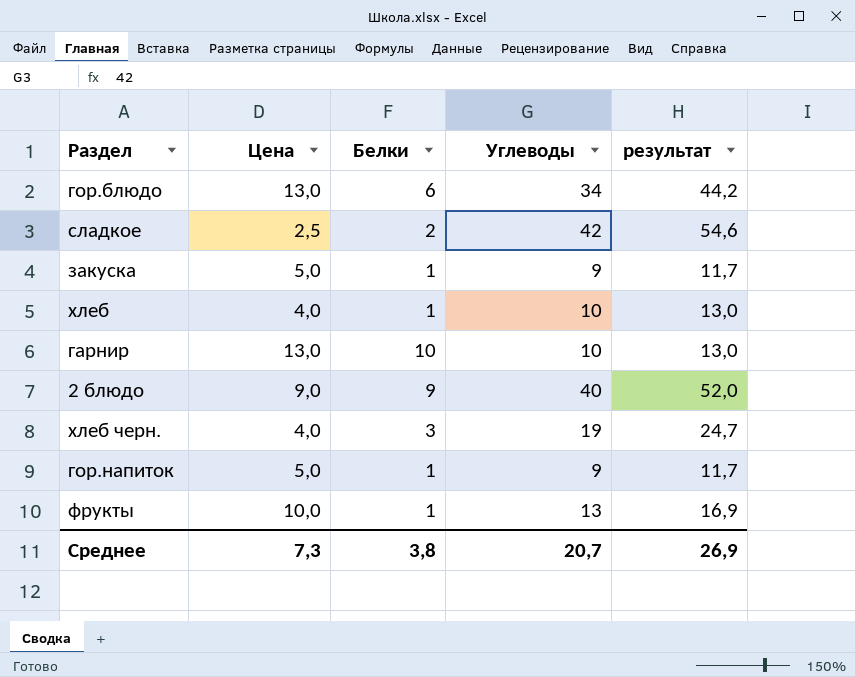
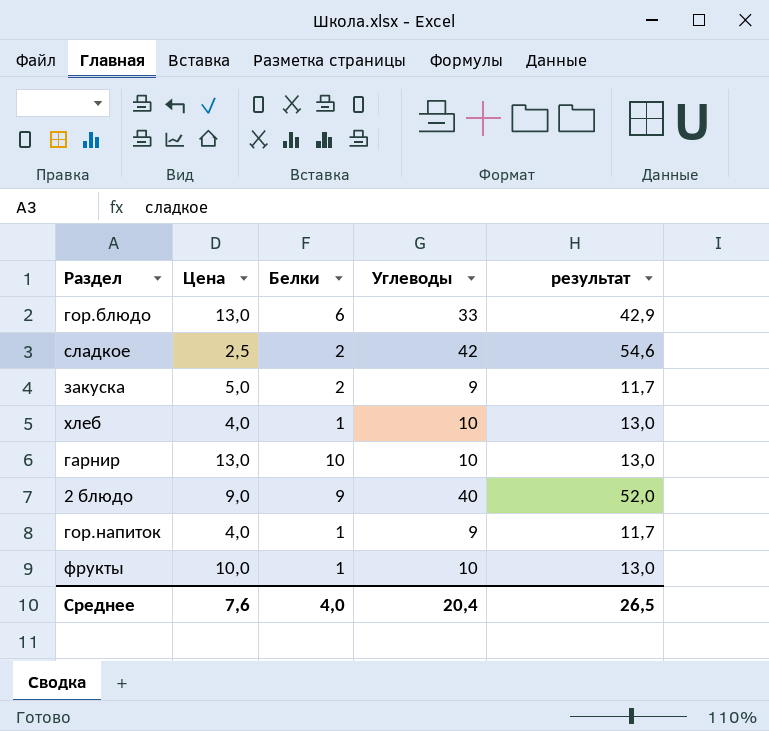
row хлеб черн.: 4,0 | 3 | 19 | 24,7 -> none
гор.блюдо | Углеводы: 34 -> 33
гор.блюдо | результат: 44,2 -> 42,9
закуска | Белки: 1 -> 2
гор.напиток | Цена: 5,0 -> 4,0
фрукты | Углеводы: 13 -> 10
фрукты | результат: 16,9 -> 13,0
Среднее | Цена: 7,3 -> 7,6
Среднее | Белки: 3,8 -> 4,0
Среднее | Углеводы: 20,7 -> 20,4
Среднее | результат: 26,9 -> 26,5

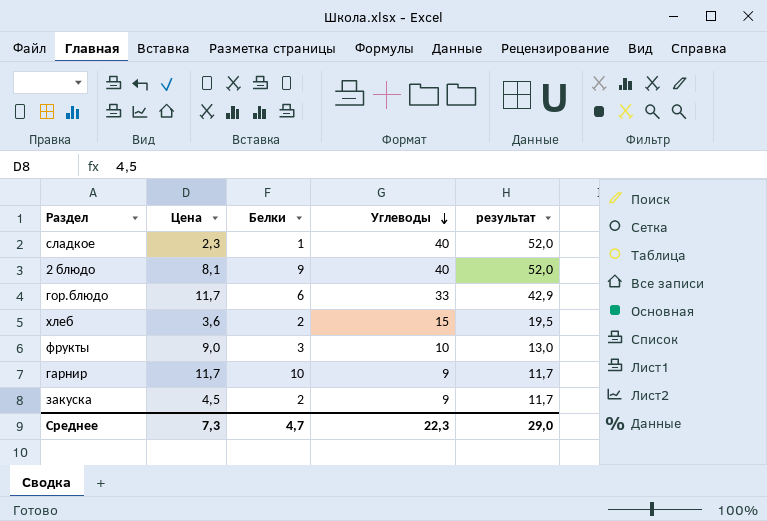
row order: none -> Углеводы descending
row гор.напиток: 4,0 | 1 | 9 | 11,7 -> none
сладкое | Цена: 2,5 -> 2,3
сладкое | Белки: 2 -> 1
сладкое | Углеводы: 42 -> 40
сладкое | результат: 54,6 -> 52,0
2 блюдо | Цена: 9,0 -> 8,1
гор.блюдо | Цена: 13,0 -> 11,7
хлеб | Цена: 4,0 -> 3,6
хлеб | Белки: 1 -> 2
хлеб | Углеводы: 10 -> 15
хлеб | результат: 13,0 -> 19,5
фрукты | Цена: 10,0 -> 9,0
фрукты | Белки: 1 -> 3
гарнир | Цена: 13,0 -> 11,7
гарнир | Углеводы: 10 -> 9
гарнир | результат: 13,0 -> 11,7
закуска | Цена: 5,0 -> 4,5
Среднее | Цена: 7,6 -> 7,3
Среднее | Белки: 4,0 -> 4,7
Среднее | Углеводы: 20,4 -> 22,3
Среднее | результат: 26,5 -> 29,0

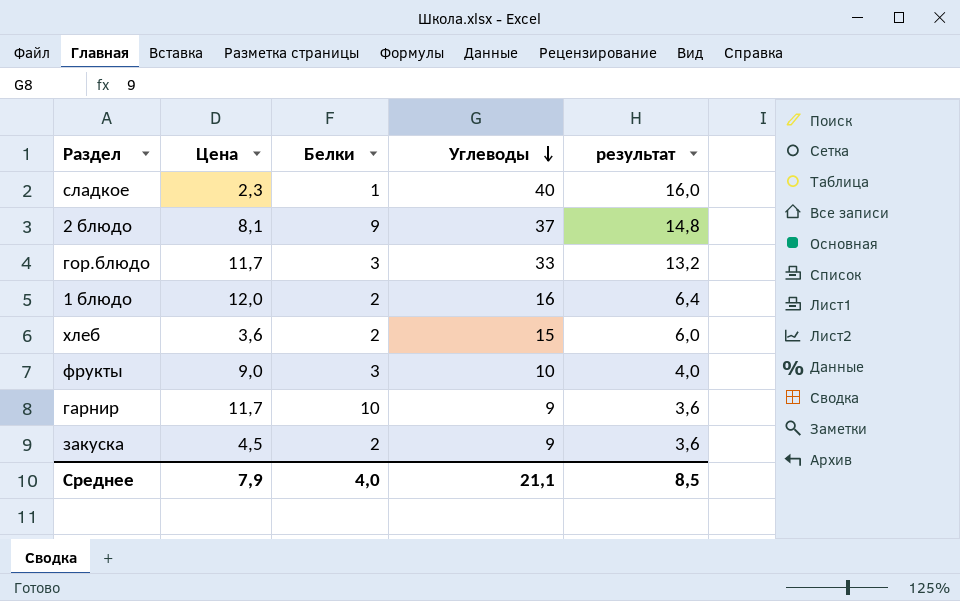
column результат | formula: [Углеводы] * 1,3 -> [Углеводы] * 0,4
2 блюдо | Углеводы: 40 -> 37
гор.блюдо | Белки: 6 -> 3
row 1 блюдо: none -> 12,0 | 2 | 16 | 6,4
Среднее | Цена: 7,3 -> 7,9
Среднее | Белки: 4,7 -> 4,0
Среднее | Углеводы: 22,3 -> 21,1
Среднее | результат: 29,0 -> 8,5

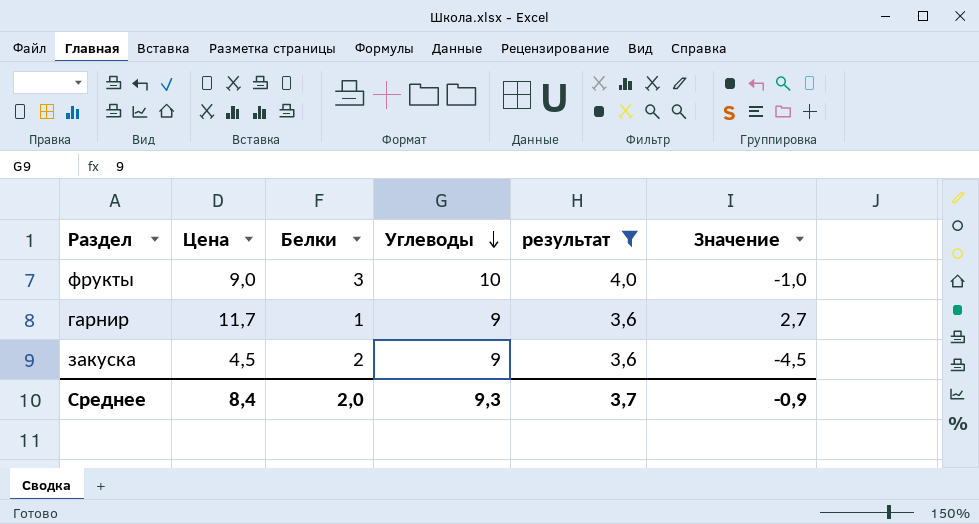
filter: none -> результат <= 4,0
column Значение | formula: none -> [Цена] - [Углеводы]
гарнир | Белки: 10 -> 1
Среднее | Цена: 7,9 -> 8,4
Среднее | Белки: 4,0 -> 2,0
Среднее | Углеводы: 21,1 -> 9,3
Среднее | результат: 8,5 -> 3,7

